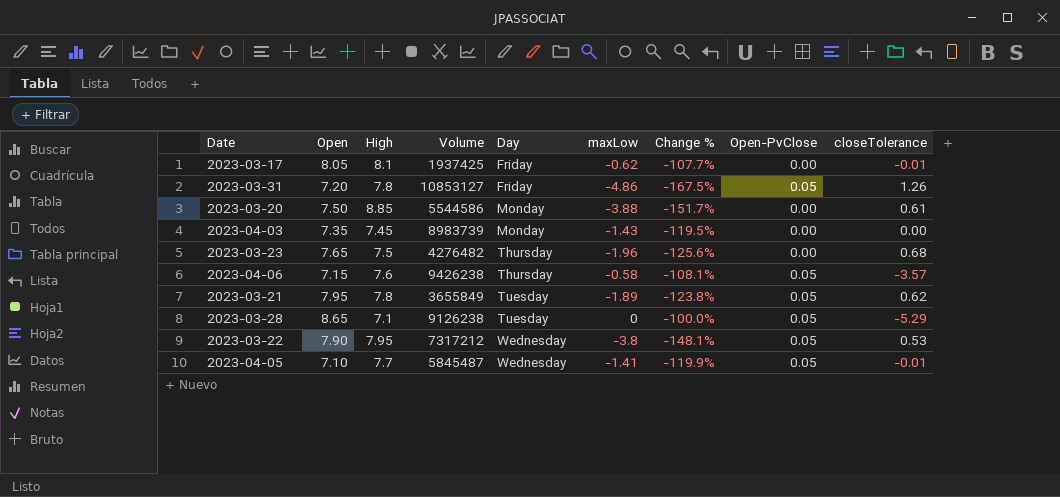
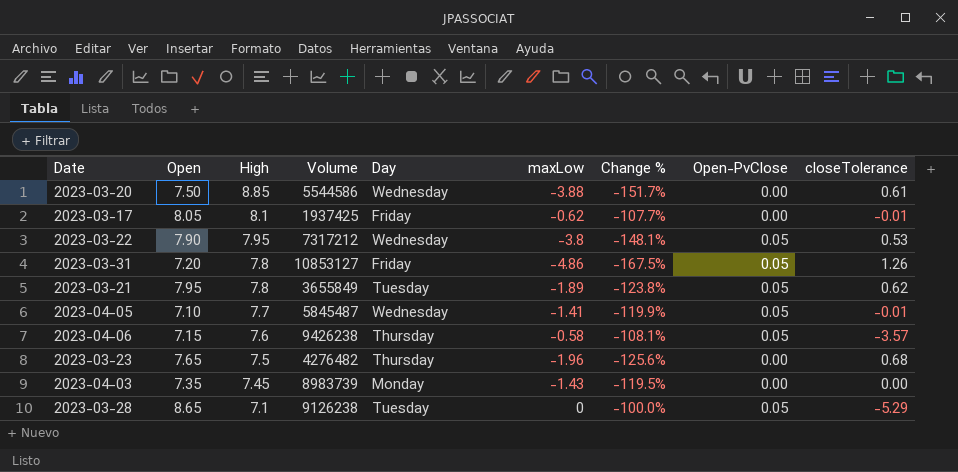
row order: Day ascending -> High descending
2023-03-20 | Day: Monday -> Wednesday

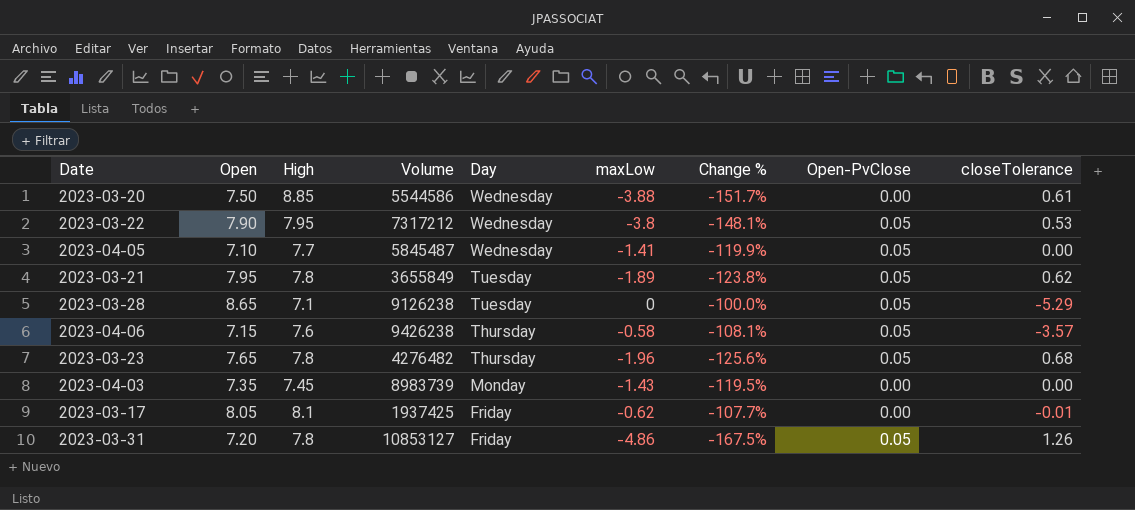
row order: High descending -> Day descending
2023-04-05 | closeTolerance: -0.01 -> 0.00
2023-03-23 | High: 7.5 -> 7.8
2023-03-23 | Open-PvClose: 0.00 -> 0.05

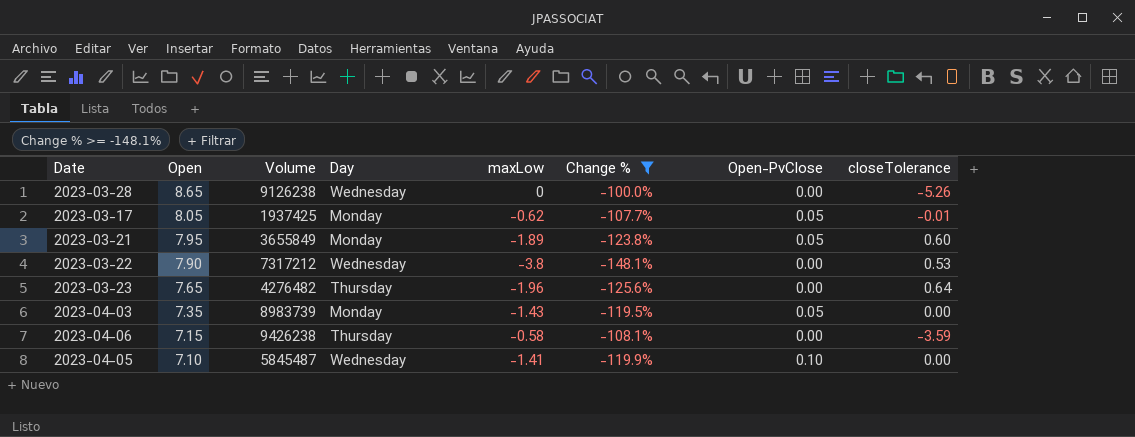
filter: none -> Change % >= -148.1%
row order: Day descending -> Open descending
column High | position: 3 -> none
2023-03-28 | Day: Tuesday -> Wednesday
2023-03-28 | Open-PvClose: 0.05 -> 0.00
2023-03-28 | closeTolerance: -5.29 -> -5.26
2023-03-17 | Day: Friday -> Monday
2023-03-17 | Open-PvClose: 0.00 -> 0.05
2023-03-21 | Day: Tuesday -> Monday
2023-03-21 | closeTolerance: 0.62 -> 0.60
2023-03-22 | Open-PvClose: 0.05 -> 0.00
2023-03-23 | Open-PvClose: 0.05 -> 0.00
2023-03-23 | closeTolerance: 0.68 -> 0.64
2023-04-03 | Open-PvClose: 0.00 -> 0.05
2023-04-06 | Open-PvClose: 0.05 -> 0.00
2023-04-06 | closeTolerance: -3.57 -> -3.59
2023-04-05 | Open-PvClose: 0.05 -> 0.10

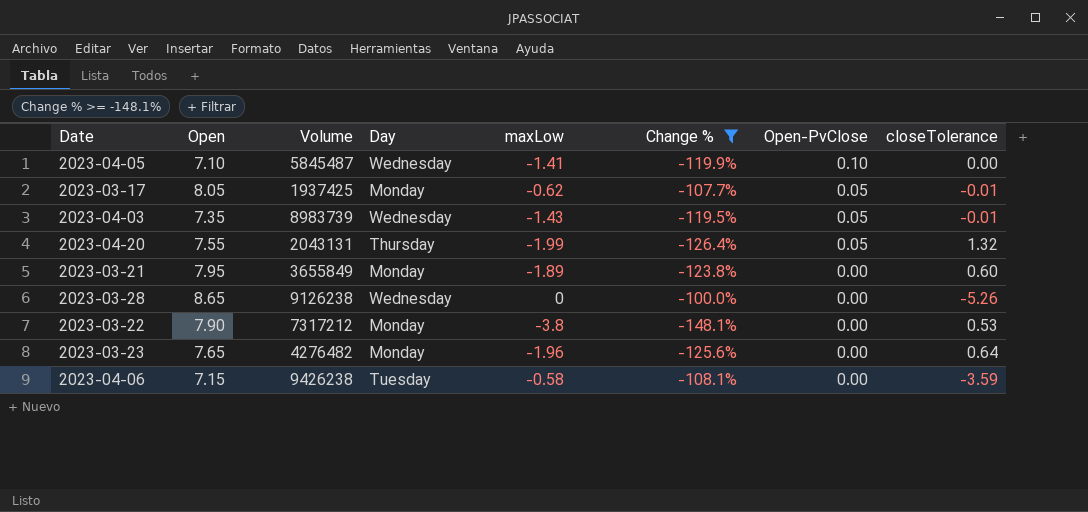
row order: Open descending -> Open-PvClose descending
2023-04-03 | Day: Monday -> Wednesday
2023-04-03 | closeTolerance: 0.00 -> -0.01
row 2023-04-20: none -> 7.55 | 2043131 | Thursday | -1.99 | -126.4% | 0.05 | 1.32
2023-03-21 | Open-PvClose: 0.05 -> 0.00
2023-03-22 | Day: Wednesday -> Monday
2023-03-23 | Day: Thursday -> Monday
2023-04-06 | Day: Thursday -> Tuesday

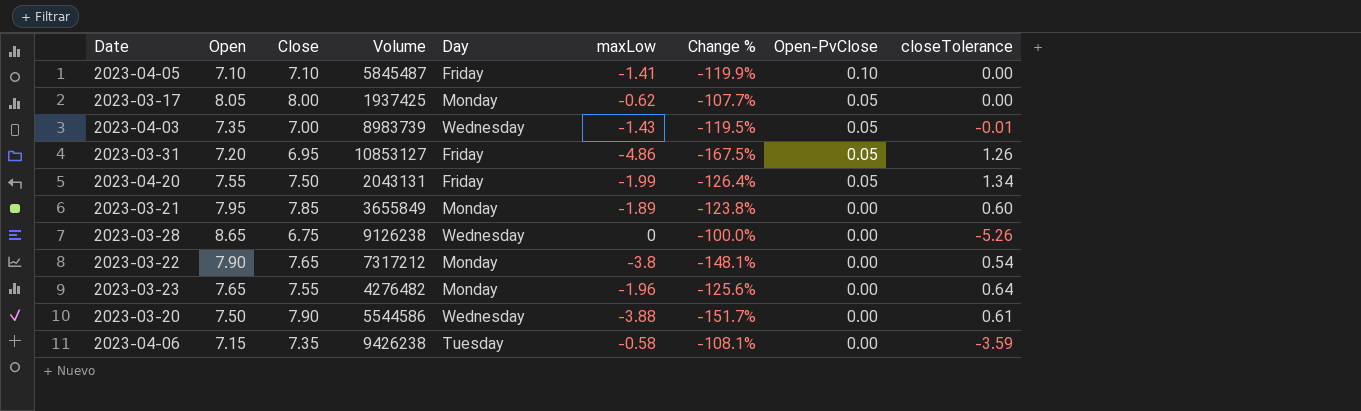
filter: Change % >= -148.1% -> none
column Close | position: none -> 3
2023-04-05 | Day: Wednesday -> Friday
2023-03-17 | closeTolerance: -0.01 -> 0.00
2023-04-20 | Day: Thursday -> Friday
2023-04-20 | closeTolerance: 1.32 -> 1.34
2023-03-22 | closeTolerance: 0.53 -> 0.54

